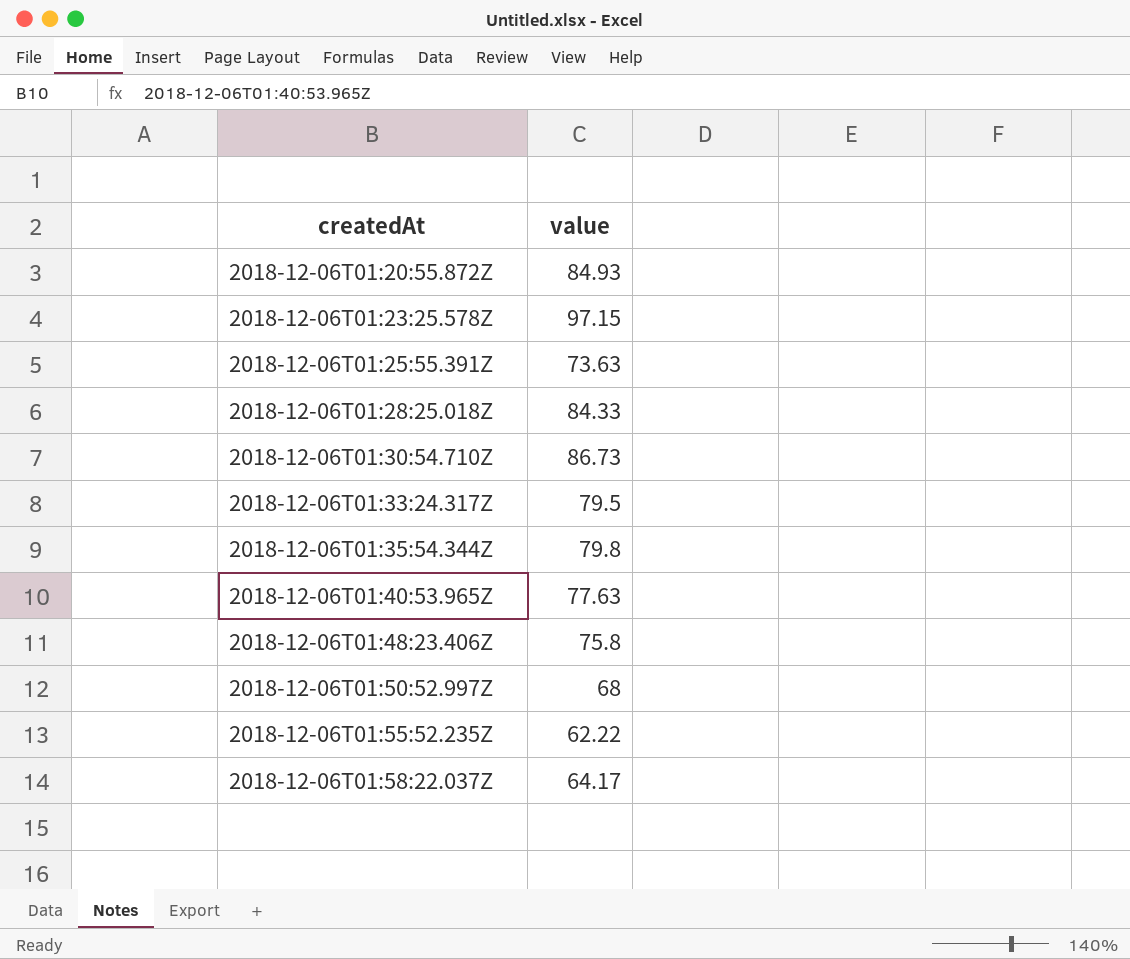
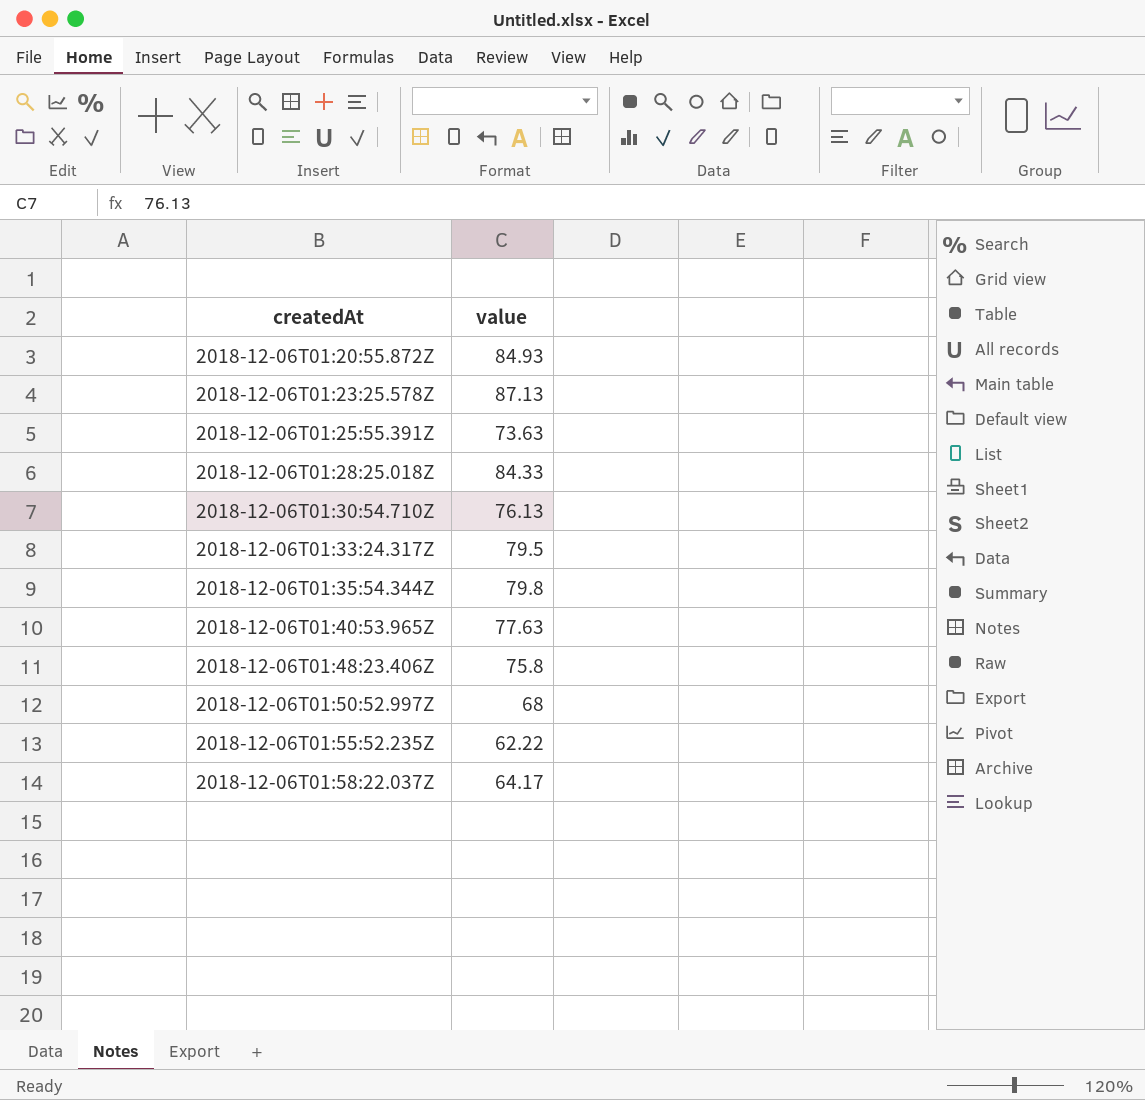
2018-12-06T01:23:25.578Z | value: 97.15 -> 87.13
2018-12-06T01:30:54.710Z | value: 86.73 -> 76.13

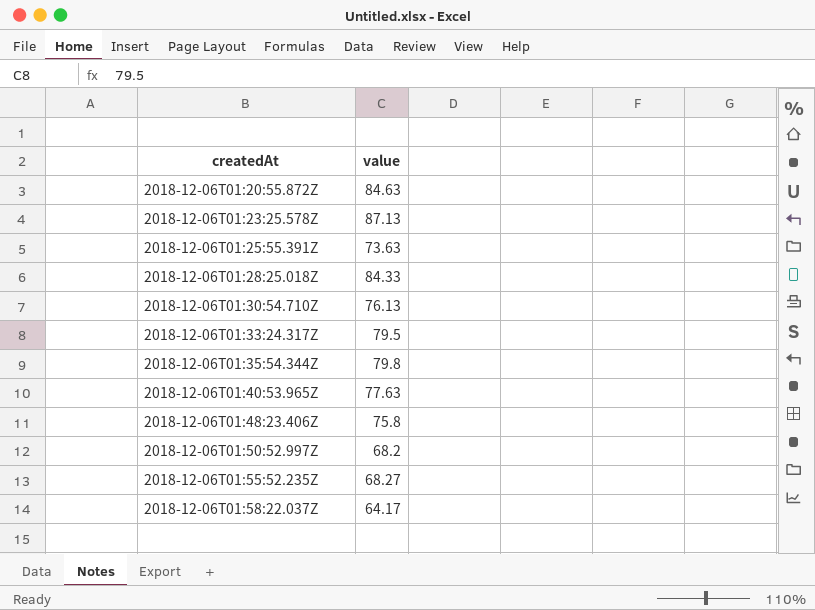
2018-12-06T01:20:55.872Z | value: 84.93 -> 84.63
2018-12-06T01:50:52.997Z | value: 68 -> 68.2
2018-12-06T01:55:52.235Z | value: 62.22 -> 68.27

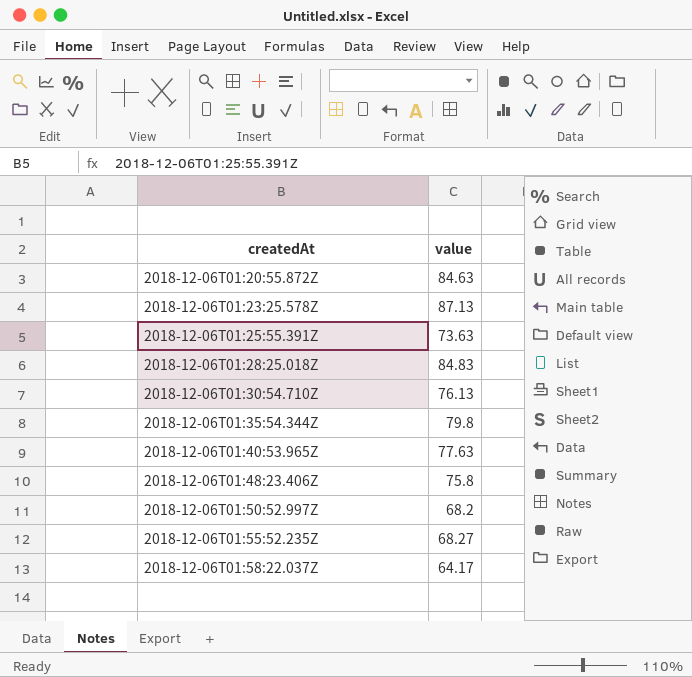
row 2018-12-06T01:33:24.317Z: 79.5 -> none
2018-12-06T01:28:25.018Z | value: 84.33 -> 84.83

